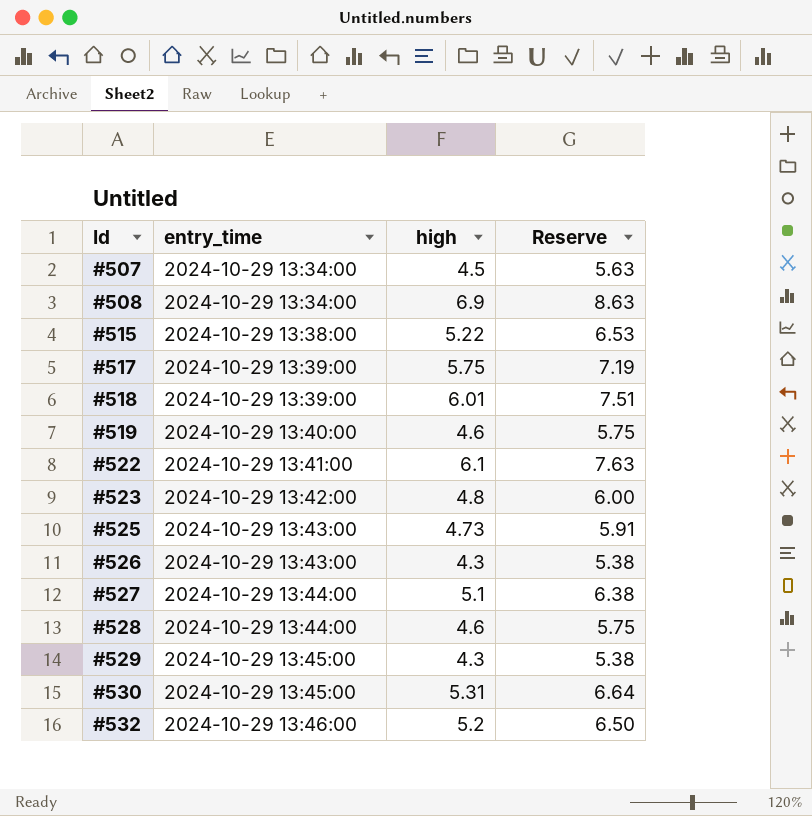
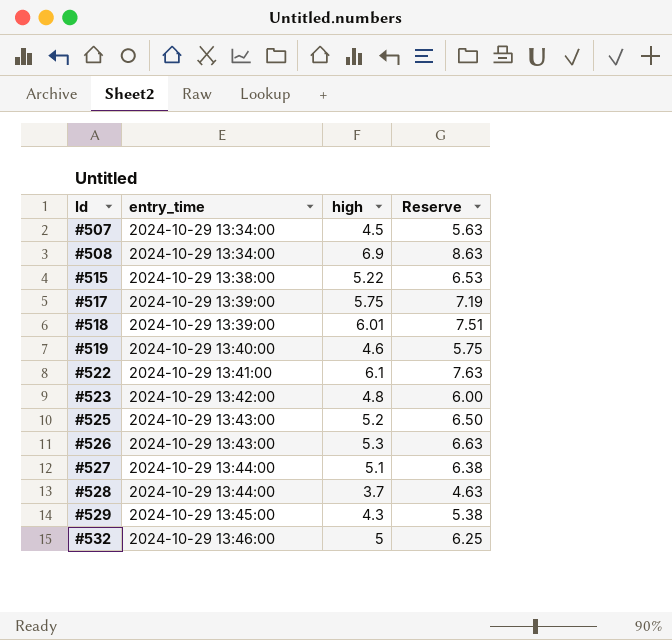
row #530: 2024-10-29 13:45:00 | 5.31 | 6.64 -> none
#525 | high: 4.73 -> 5.2
#525 | Reserve: 5.91 -> 6.50
#526 | high: 4.3 -> 5.3
#526 | Reserve: 5.38 -> 6.63
#528 | high: 4.6 -> 3.7
#528 | Reserve: 5.75 -> 4.63
#532 | high: 5.2 -> 5
#532 | Reserve: 6.50 -> 6.25

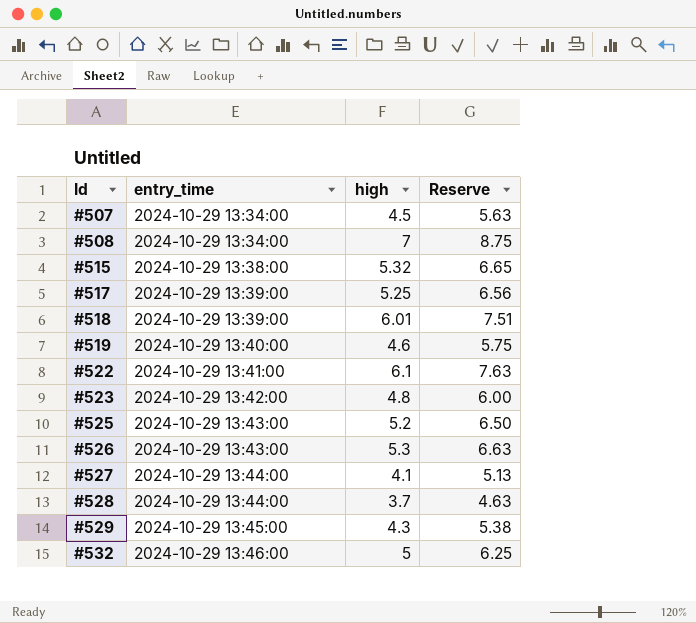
#508 | high: 6.9 -> 7
#508 | Reserve: 8.63 -> 8.75
#515 | high: 5.22 -> 5.32
#515 | Reserve: 6.53 -> 6.65
#517 | high: 5.75 -> 5.25
#517 | Reserve: 7.19 -> 6.56
#527 | high: 5.1 -> 4.1
#527 | Reserve: 6.38 -> 5.13

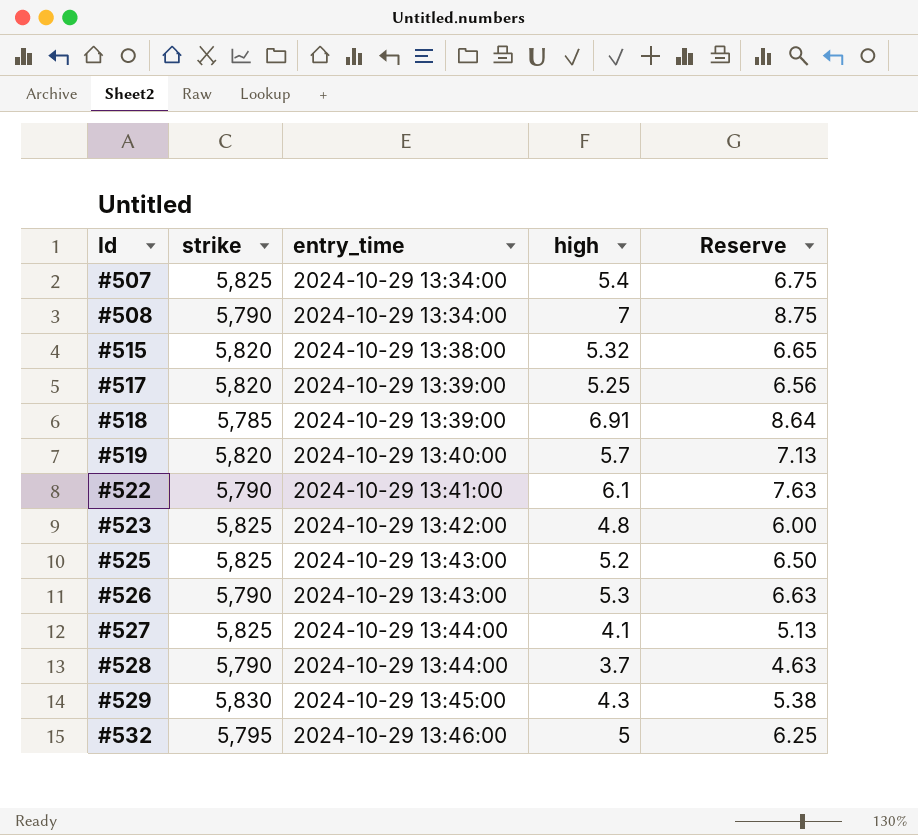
column strike | position: none -> 2
#507 | high: 4.5 -> 5.4
#507 | Reserve: 5.63 -> 6.75
#518 | high: 6.01 -> 6.91
#518 | Reserve: 7.51 -> 8.64
#519 | high: 4.6 -> 5.7
#519 | Reserve: 5.75 -> 7.13

